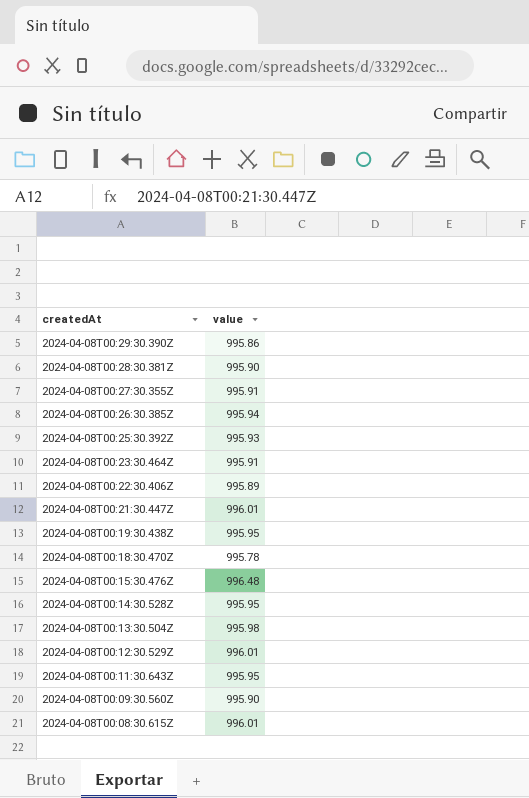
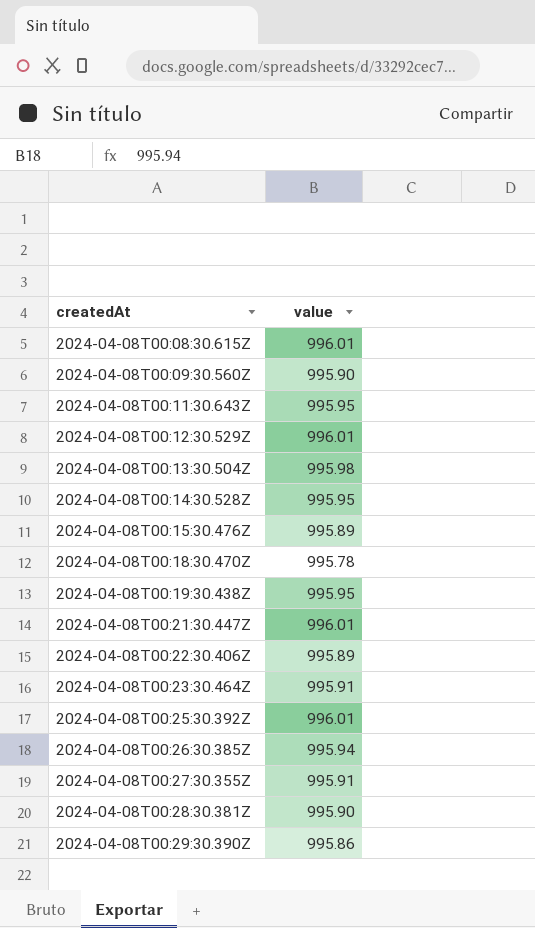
row order: createdAt descending -> createdAt ascending
2024-04-08T00:15:30.476Z | value: 996.48 -> 995.89
2024-04-08T00:25:30.392Z | value: 995.93 -> 996.01

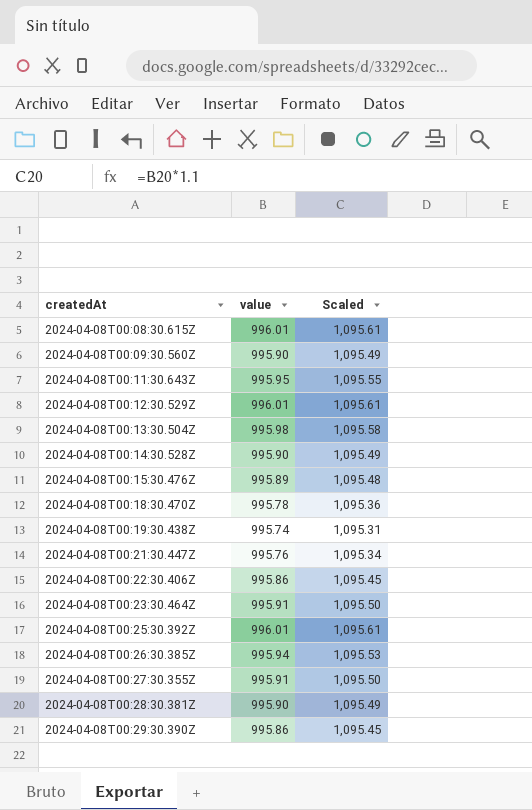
column Scaled | formula: none -> [value] * 1.1
2024-04-08T00:14:30.528Z | value: 995.95 -> 995.90
2024-04-08T00:19:30.438Z | value: 995.95 -> 995.74
2024-04-08T00:21:30.447Z | value: 996.01 -> 995.76
2024-04-08T00:22:30.406Z | value: 995.89 -> 995.86

